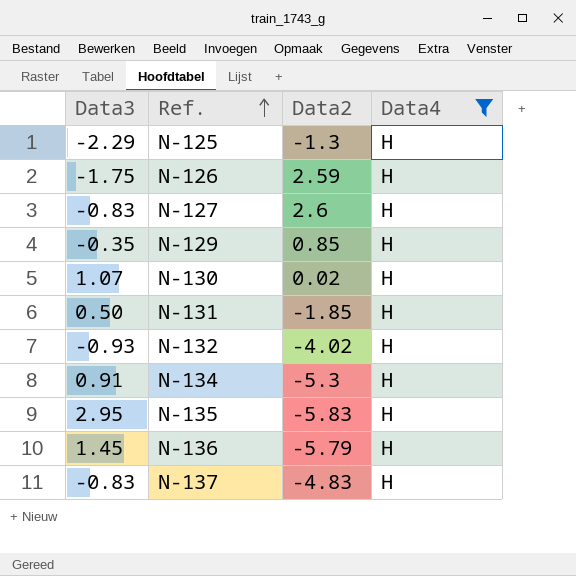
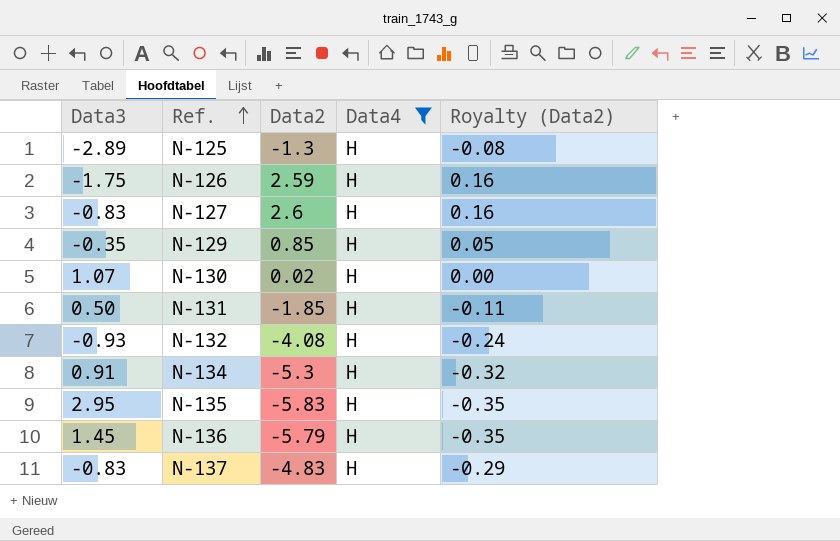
column Royalty (Data2) | formula: none -> [Data2] * 0.06
N-125 | Data3: -2.29 -> -2.89
N-132 | Data2: -4.02 -> -4.08

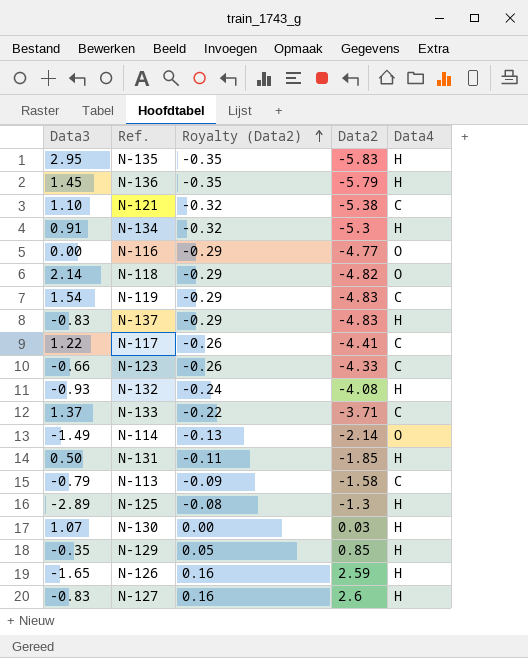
filter: Data4 = H -> none
row order: Ref. ascending -> Royalty (Data2) ascending
column Royalty (Data2) | position: 5 -> 3
N-130 | Data2: 0.02 -> 0.03
N-126 | Data3: -1.75 -> -1.65

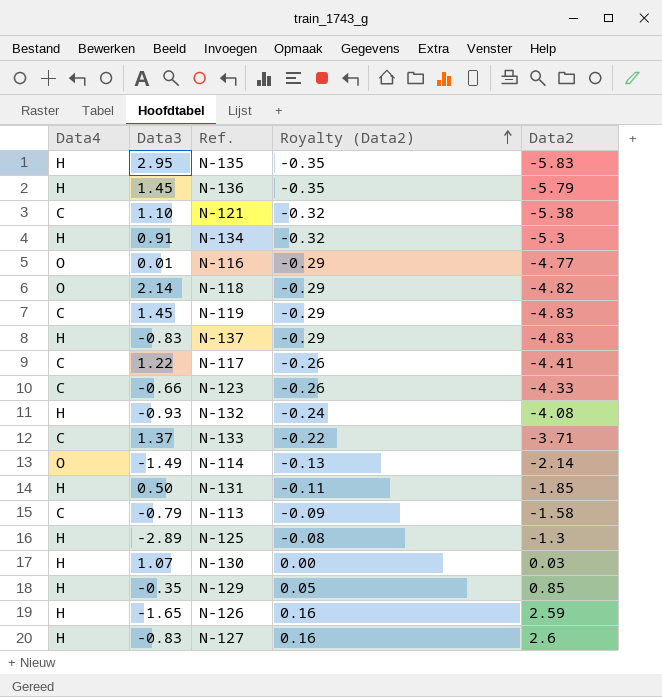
column Data4 | position: 5 -> 1
N-116 | Data3: 0.00 -> 0.01
N-119 | Data3: 1.54 -> 1.45

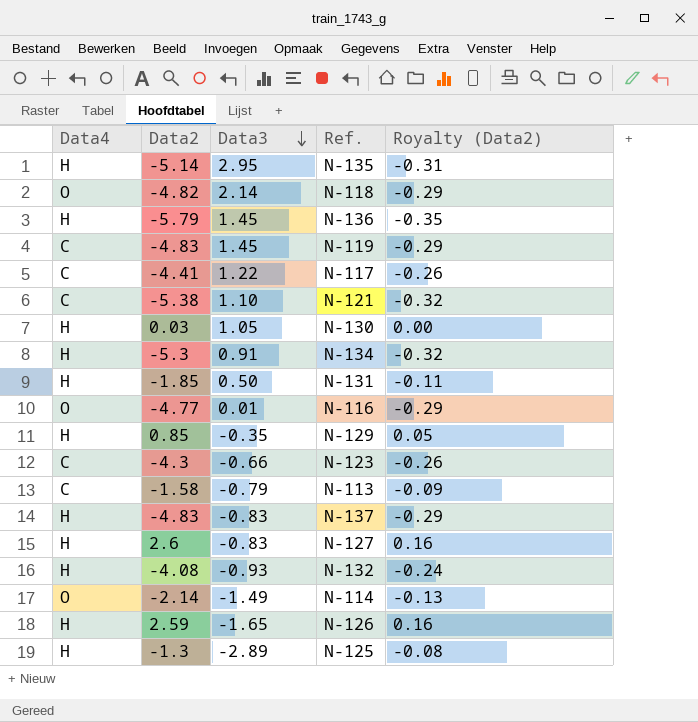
row order: Royalty (Data2) ascending -> Data3 descending
column Data2 | position: 5 -> 2
row N-133: C | 1.37 | -0.22 | -3.71 -> none
N-135 | Data2: -5.83 -> -5.14
N-135 | Royalty (Data2): -0.35 -> -0.31
N-130 | Data3: 1.07 -> 1.05
N-123 | Data2: -4.33 -> -4.3

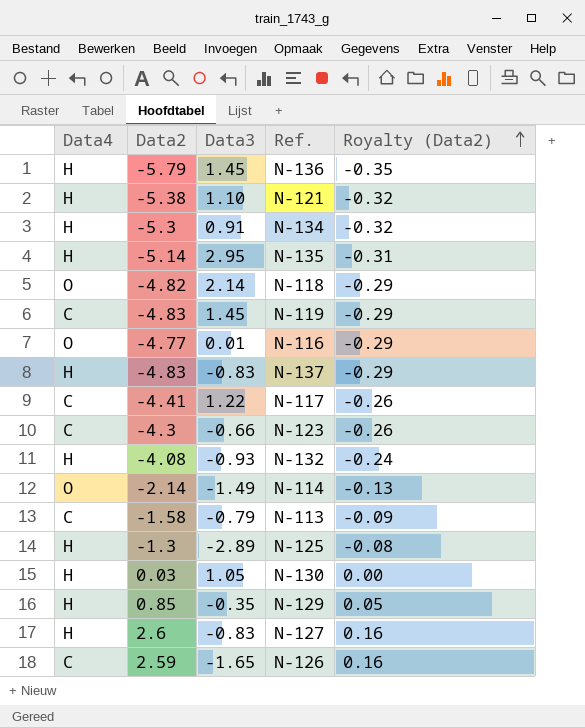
row order: Data3 descending -> Royalty (Data2) ascending
row N-131: H | -1.85 | 0.50 | -0.11 -> none
N-121 | Data4: C -> H
N-126 | Data4: H -> C

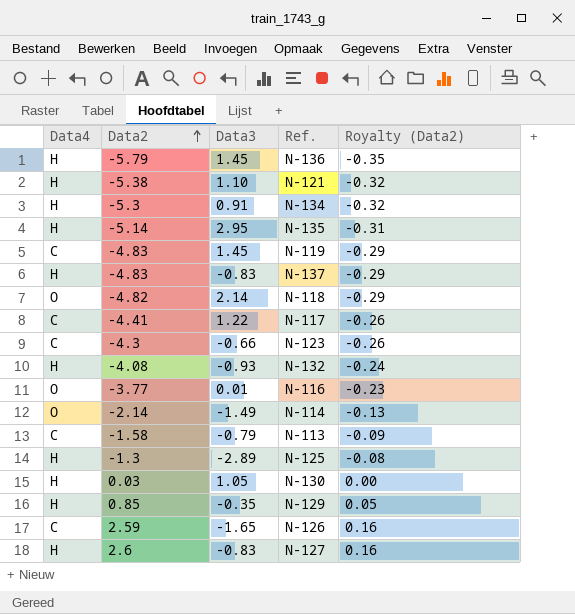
row order: Royalty (Data2) ascending -> Data2 ascending
N-116 | Data2: -4.77 -> -3.77
N-116 | Royalty (Data2): -0.29 -> -0.23

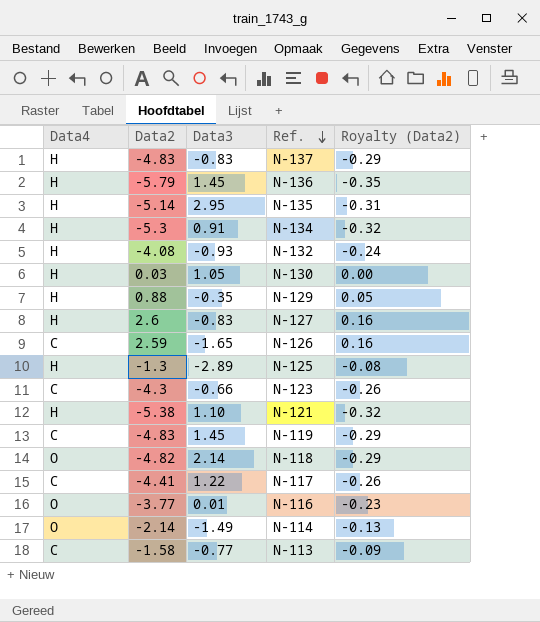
row order: Data2 ascending -> Ref. descending
N-129 | Data2: 0.85 -> 0.88
N-113 | Data3: -0.79 -> -0.77

